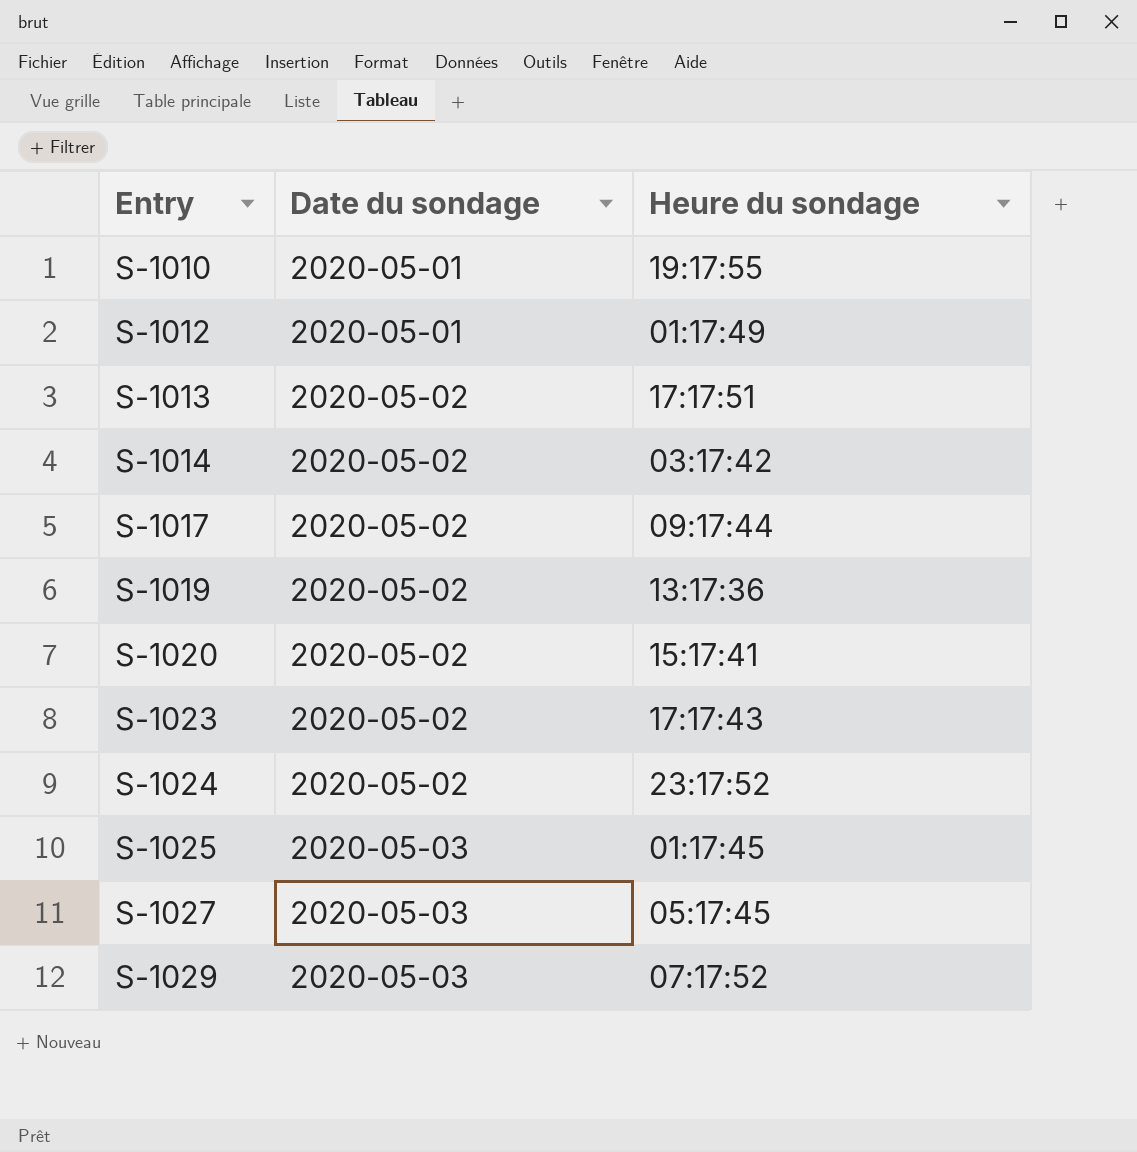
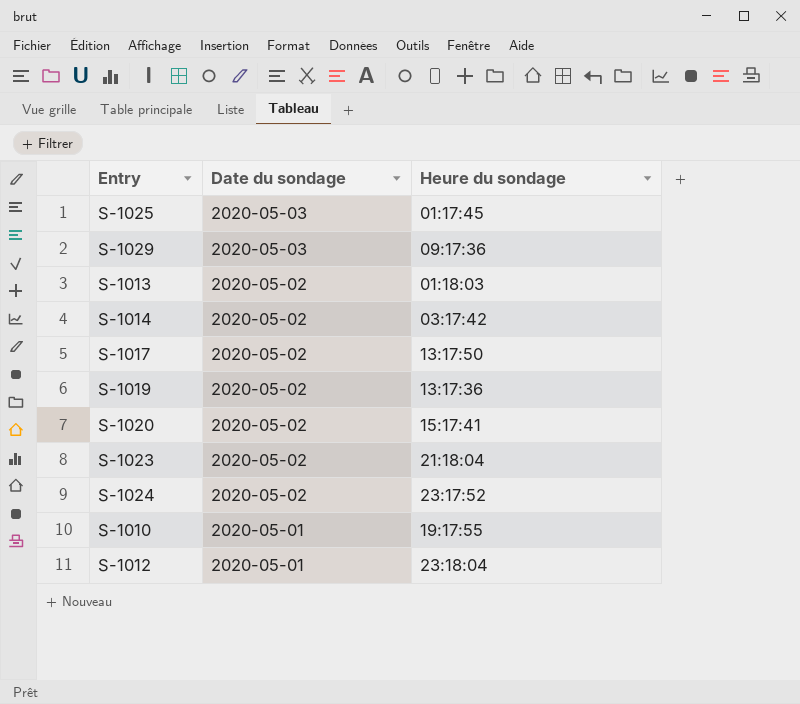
row order: Entry ascending -> Date du sondage descending
row S-1027: 2020-05-03 | 05:17:45 -> none
S-1029 | Heure du sondage: 07:17:52 -> 09:17:36
S-1013 | Heure du sondage: 17:17:51 -> 01:18:03
S-1017 | Heure du sondage: 09:17:44 -> 13:17:50
S-1023 | Heure du sondage: 17:17:43 -> 21:18:04
S-1012 | Heure du sondage: 01:17:49 -> 23:18:04

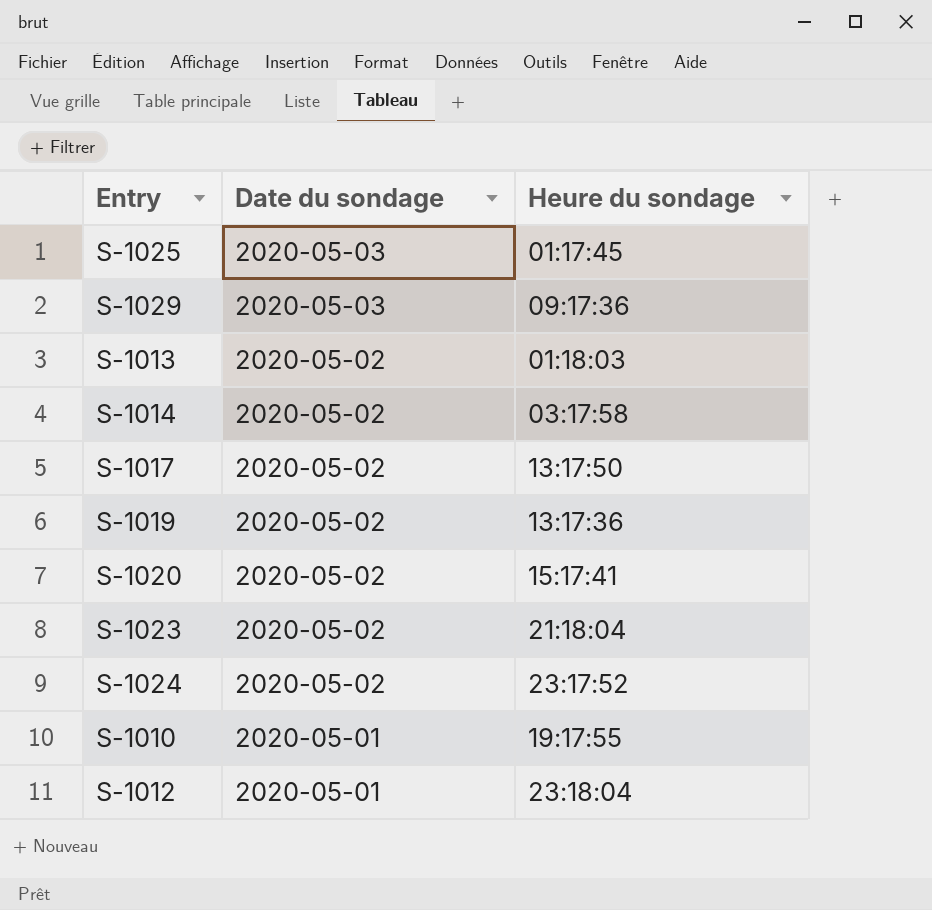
S-1014 | Heure du sondage: 03:17:42 -> 03:17:58

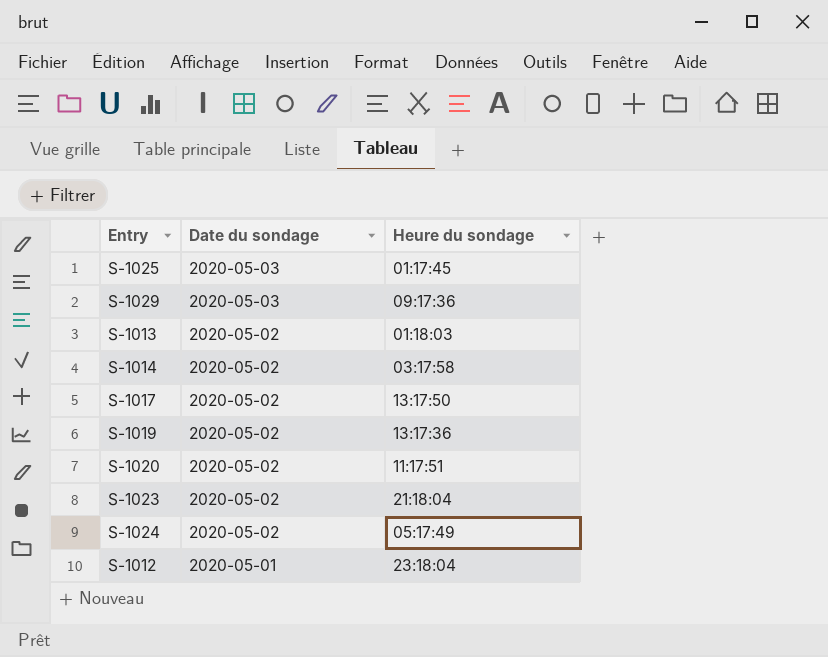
row S-1010: 2020-05-01 | 19:17:55 -> none
S-1020 | Heure du sondage: 15:17:41 -> 11:17:51
S-1024 | Heure du sondage: 23:17:52 -> 05:17:49

